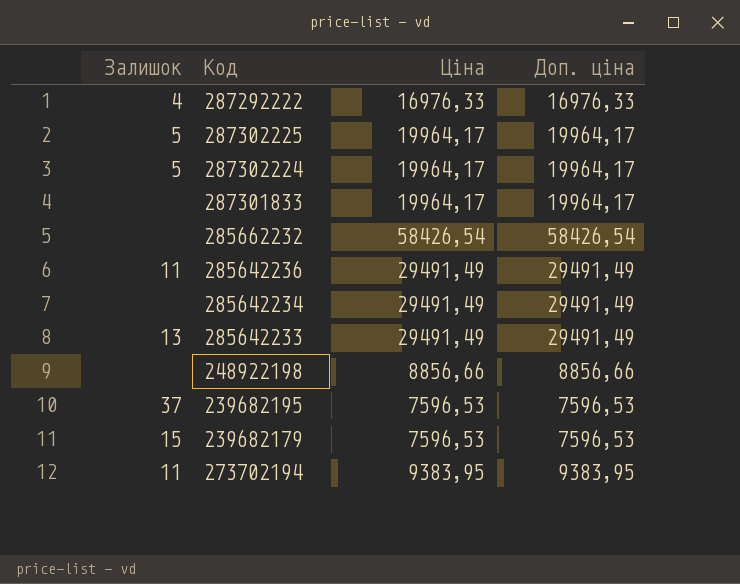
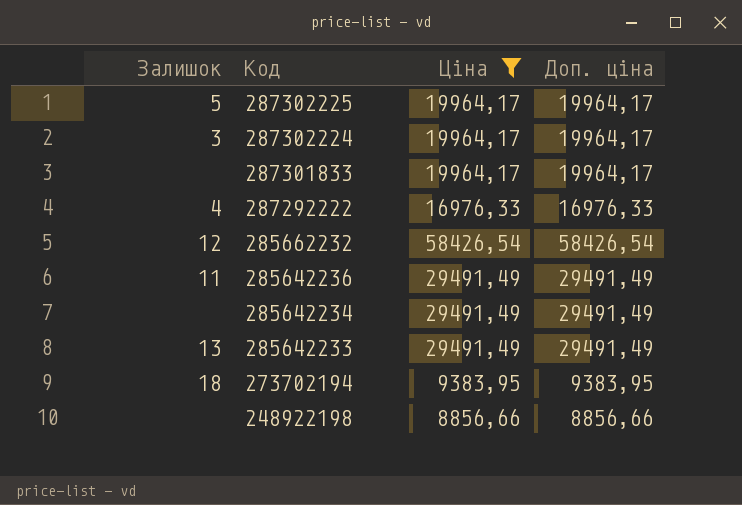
filter: none -> Ціна != 7596,53
row order: none -> Код descending
287302224 | Залишок: 5 -> 3
285662232 | Залишок: none -> 12
273702194 | Залишок: 11 -> 18

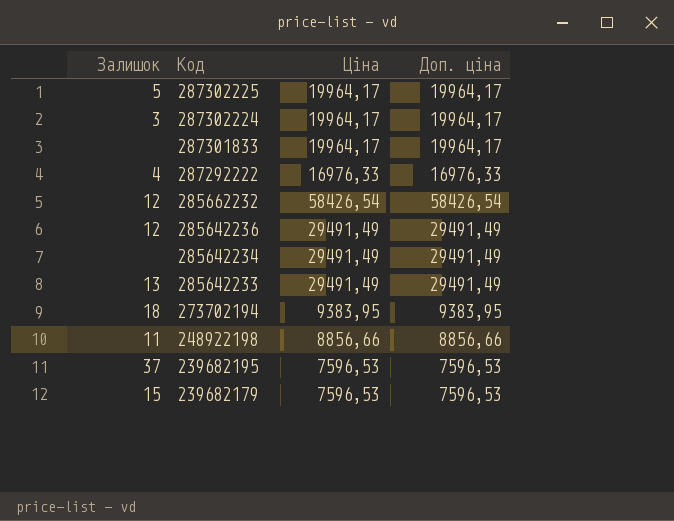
filter: Ціна != 7596,53 -> none
285642236 | Залишок: 11 -> 12
248922198 | Залишок: none -> 11

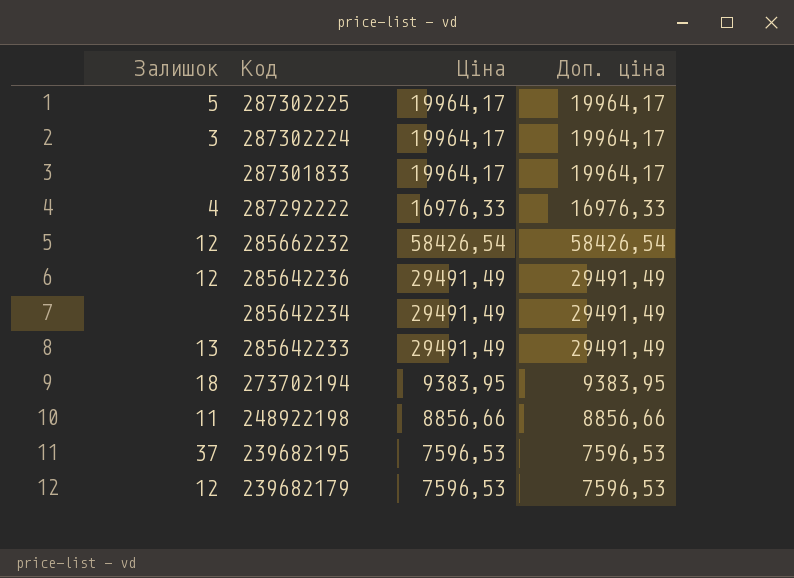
239682179 | Залишок: 15 -> 12

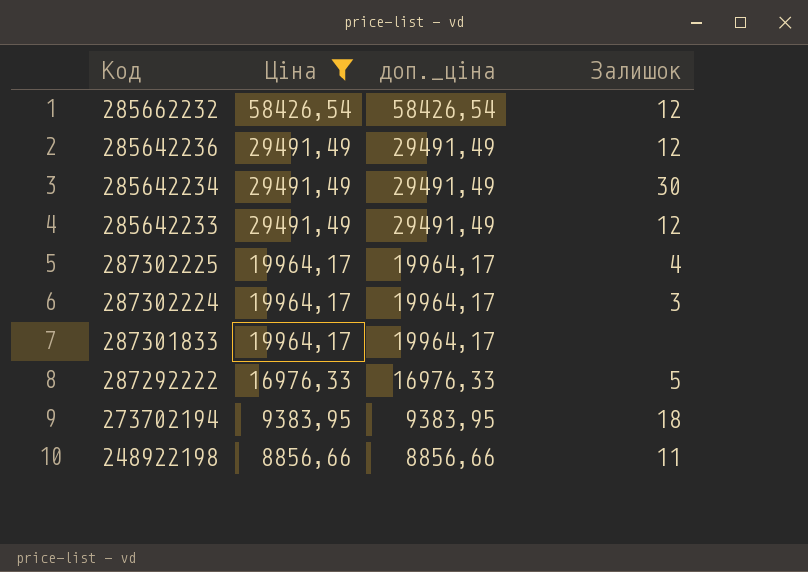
filter: none -> Ціна != 7596,53
row order: Код descending -> Ціна descending
column name: Доп. ціна -> доп._ціна
column Залишок | position: 1 -> 4
285642234 | Залишок: none -> 30
285642233 | Залишок: 13 -> 12
287302225 | Залишок: 5 -> 4
287292222 | Залишок: 4 -> 5

